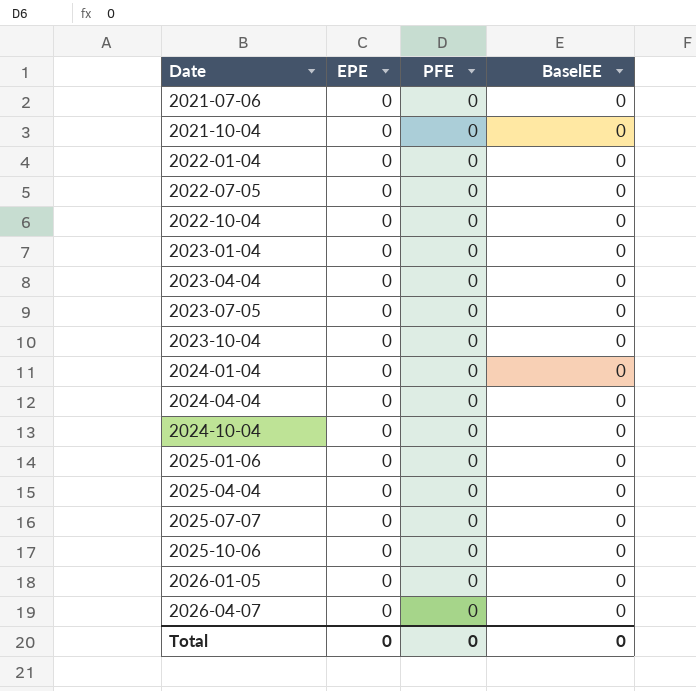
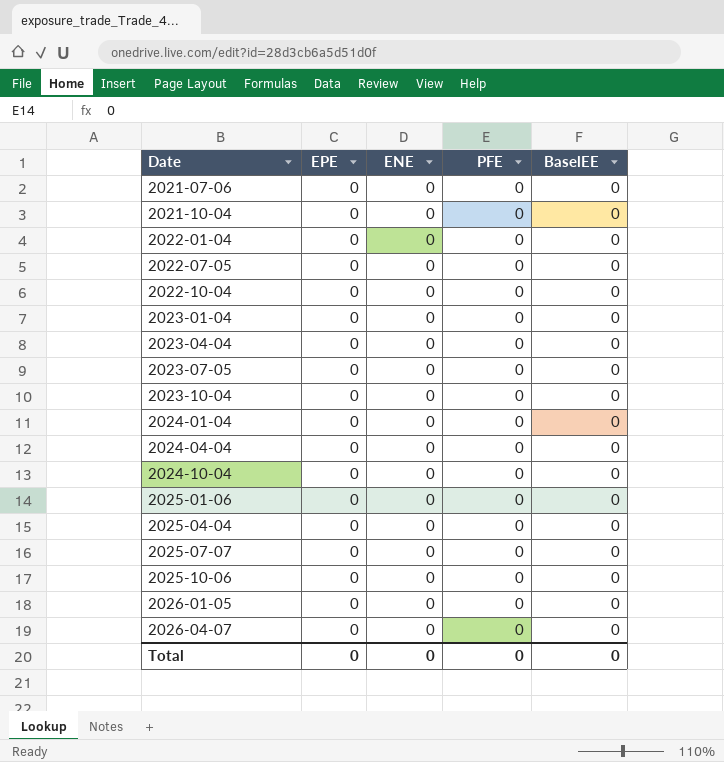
column ENE | position: none -> 3

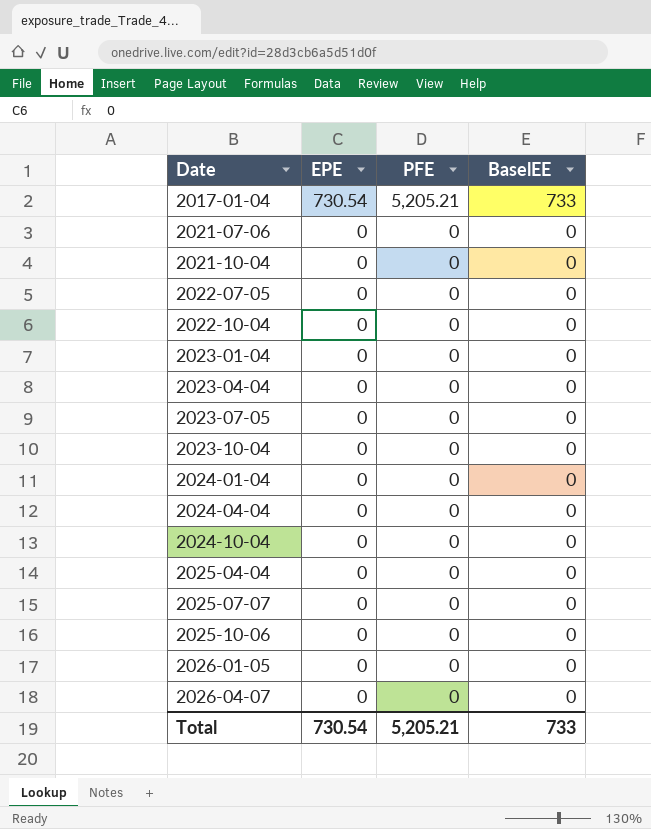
column ENE | position: 3 -> none
row 2022-01-04: 0 | 0 | 0 | 0 -> none
row 2025-01-06: 0 | 0 | 0 | 0 -> none
row 2017-01-04: none -> 730.54 | 5,205.21 | 733
Total | EPE: 0 -> 730.54
Total | PFE: 0 -> 5,205.21
Total | BaselEE: 0 -> 733

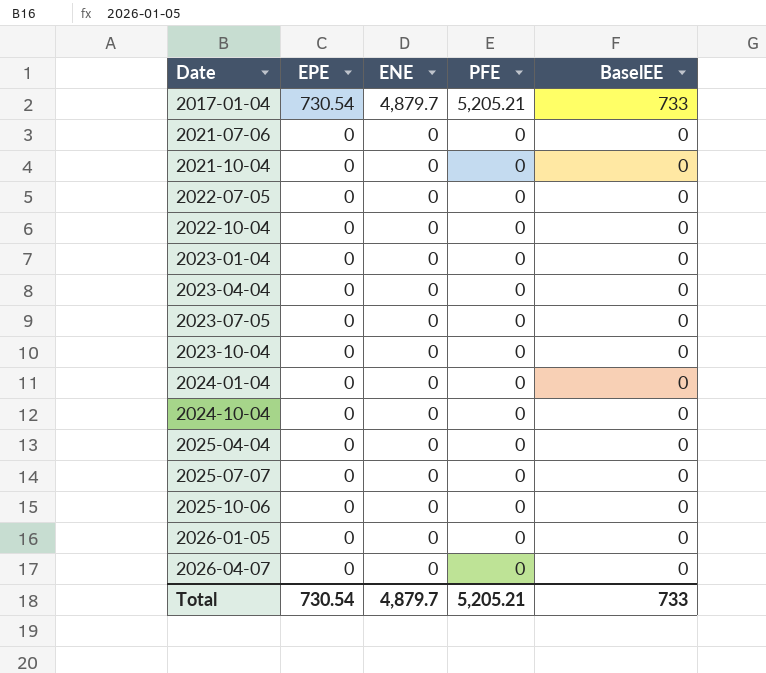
column ENE | position: none -> 3
row 2024-04-04: 0 | 0 | 0 -> none

